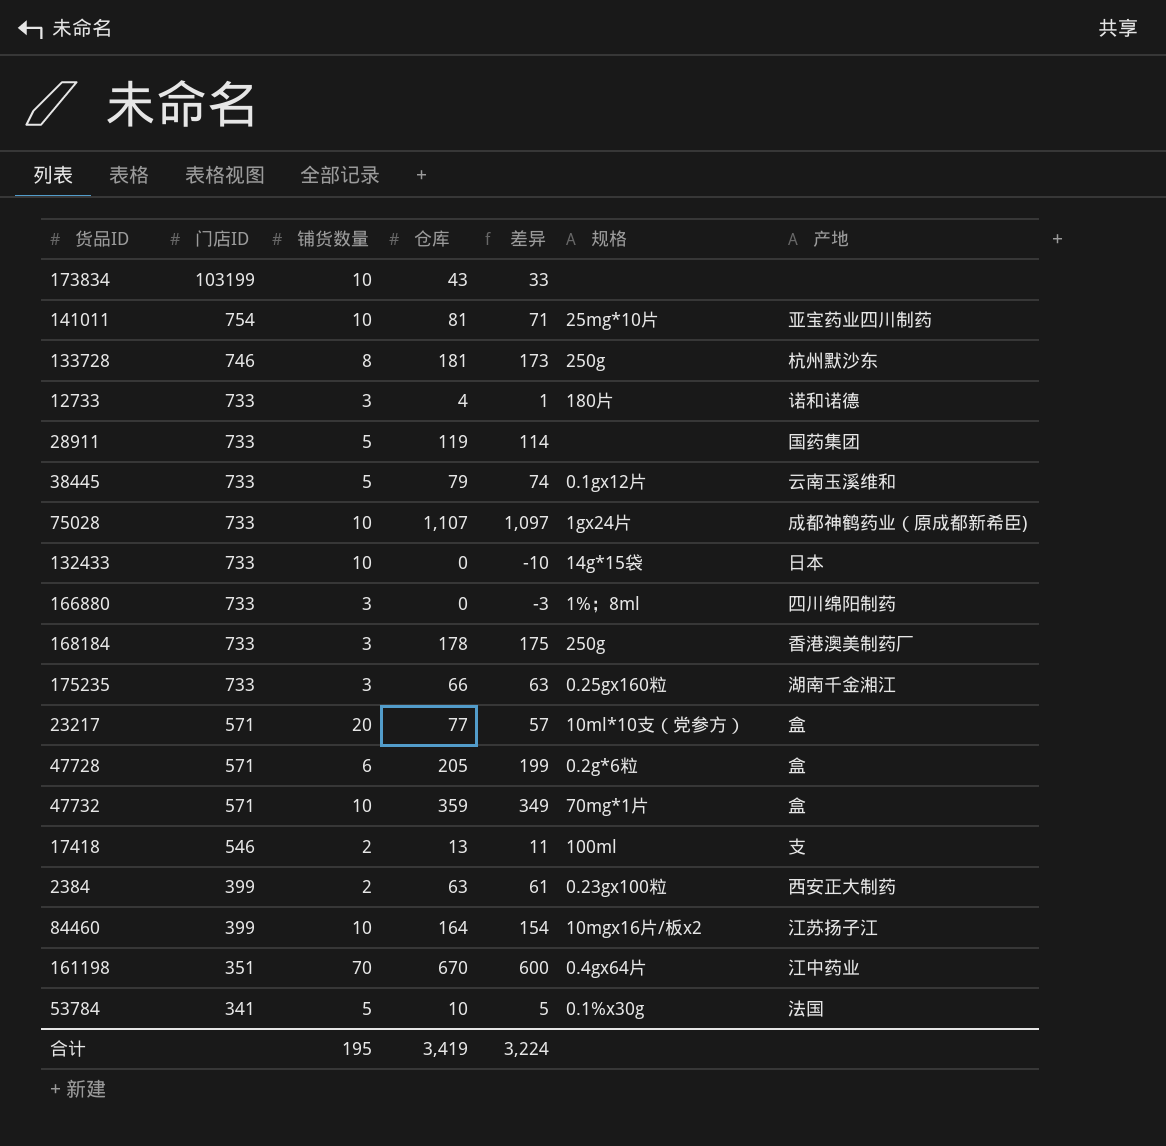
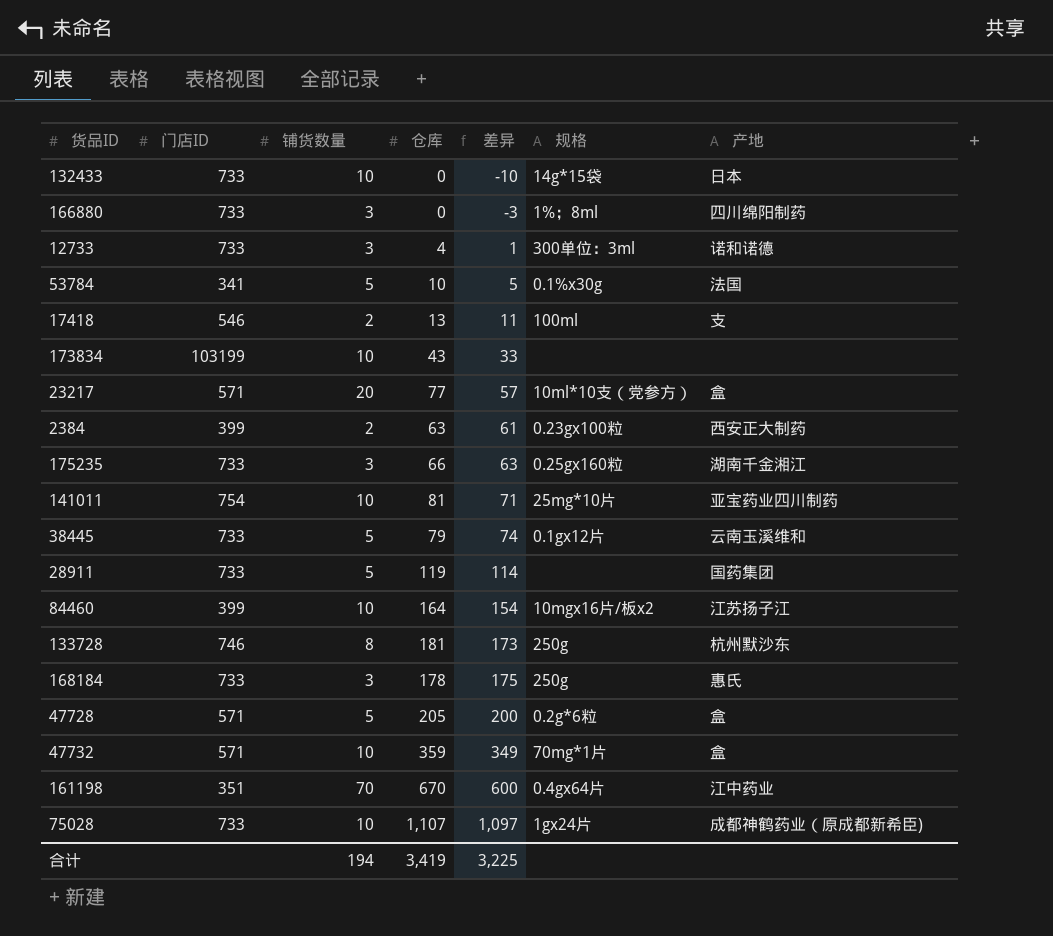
row order: 门店ID descending -> 差异 ascending
12733 | 规格: 180片 -> 300单位：3ml
168184 | 产地: 香港澳美制药厂 -> 惠氏
47728 | 铺货数量: 6 -> 5
47728 | 差异: 199 -> 200
合计 | 铺货数量: 195 -> 194
合计 | 差异: 3,224 -> 3,225

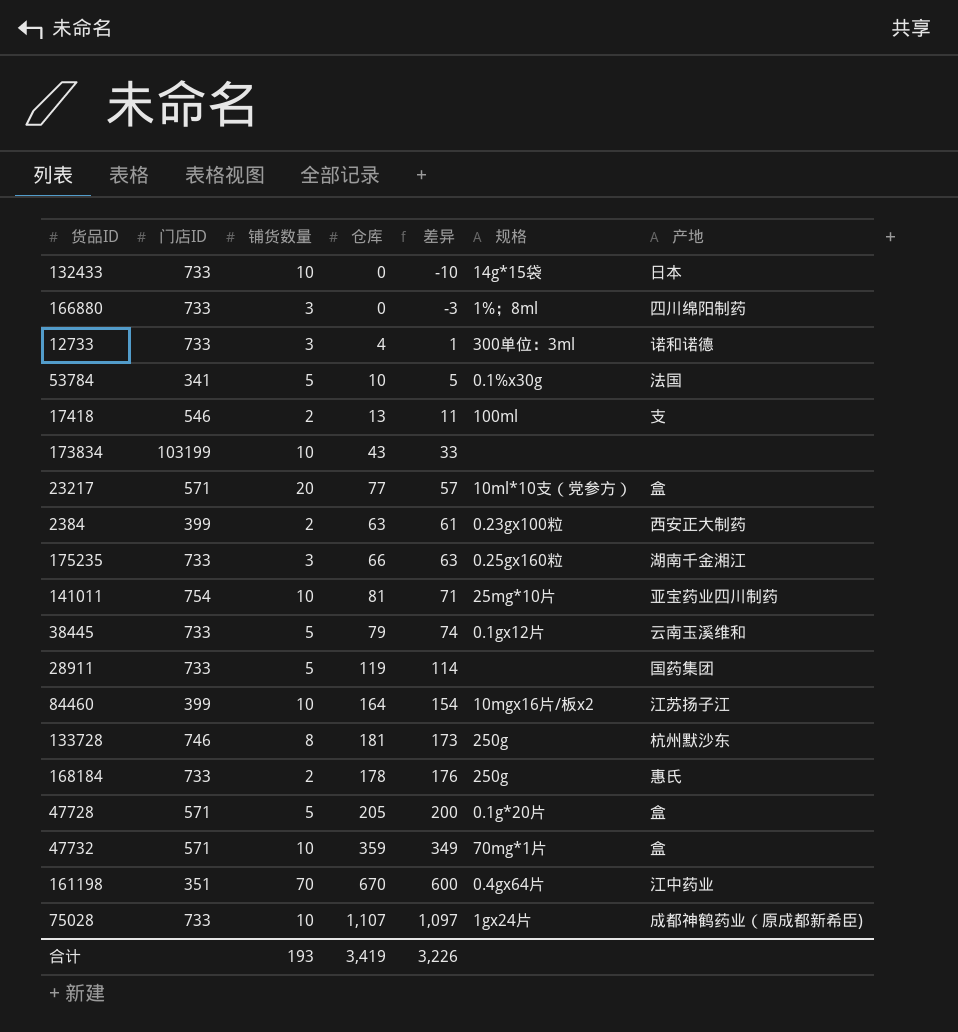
168184 | 铺货数量: 3 -> 2
168184 | 差异: 175 -> 176
47728 | 规格: 0.2g*6粒 -> 0.1g*20片
合计 | 铺货数量: 194 -> 193
合计 | 差异: 3,225 -> 3,226

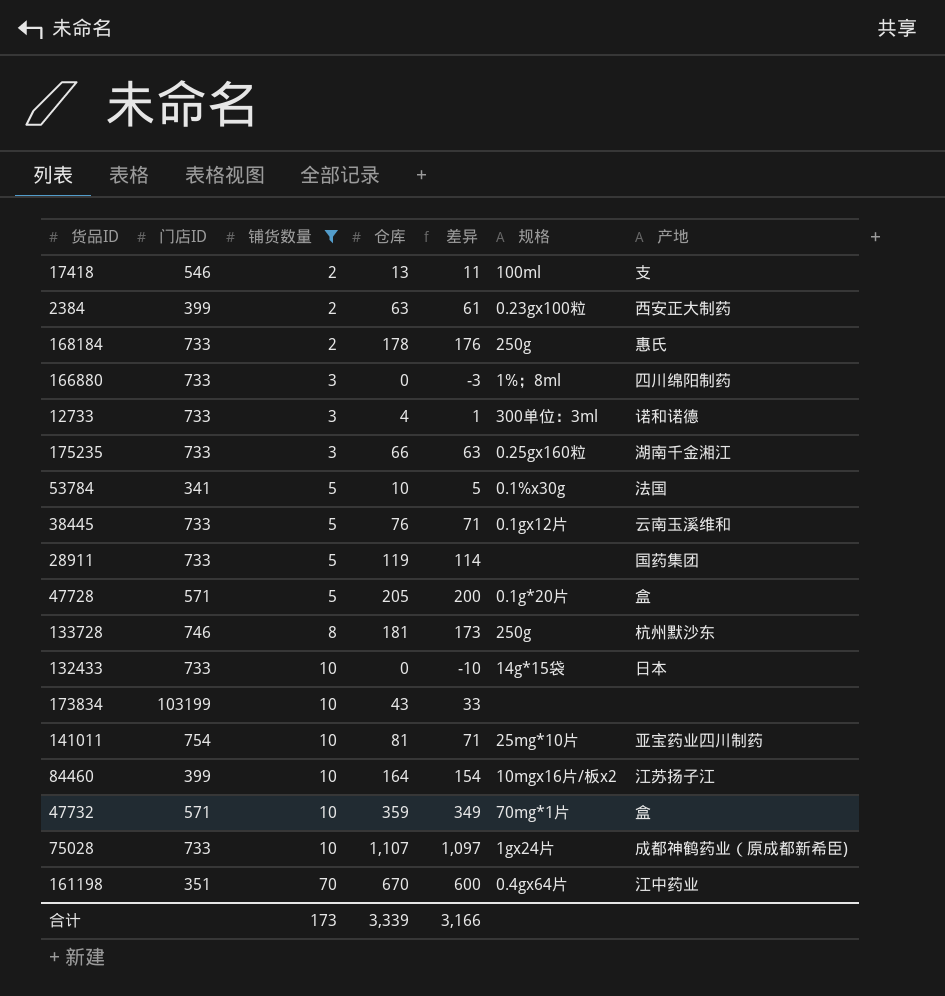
filter: none -> 铺货数量 != 20
row order: 差异 ascending -> 铺货数量 ascending
38445 | 仓库: 79 -> 76
38445 | 差异: 74 -> 71
合计 | 铺货数量: 193 -> 173
合计 | 仓库: 3,419 -> 3,339
合计 | 差异: 3,226 -> 3,166

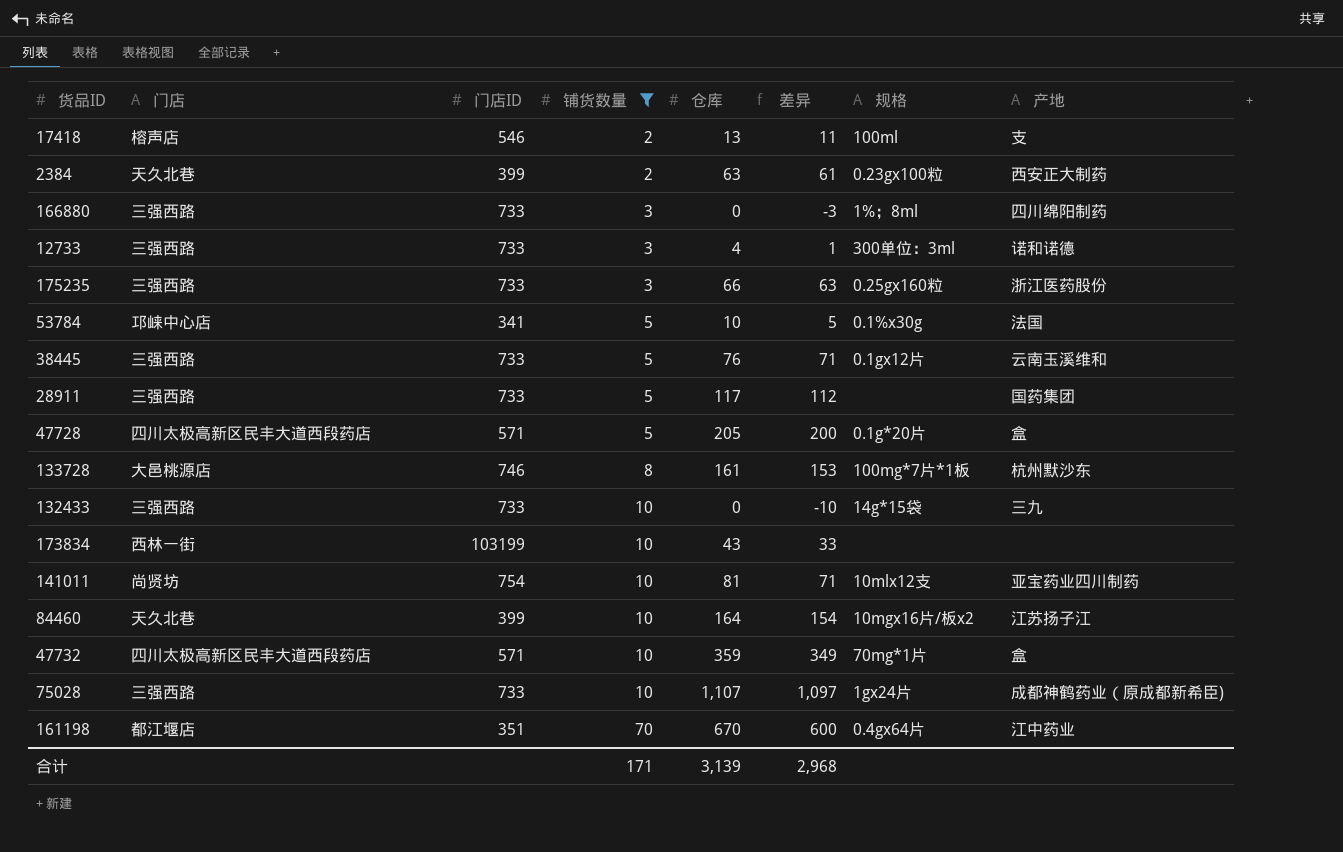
column 门店 | position: none -> 2
row 168184: 733 | 2 | 178 | 176 | 250g | 惠氏 -> none
175235 | 产地: 湖南千金湘江 -> 浙江医药股份
28911 | 仓库: 119 -> 117
28911 | 差异: 114 -> 112
133728 | 仓库: 181 -> 161
133728 | 差异: 173 -> 153
133728 | 规格: 250g -> 100mg*7片*1板
132433 | 产地: 日本 -> 三九
141011 | 规格: 25mg*10片 -> 10mlx12支
合计 | 铺货数量: 173 -> 171
合计 | 仓库: 3,339 -> 3,139
合计 | 差异: 3,166 -> 2,968

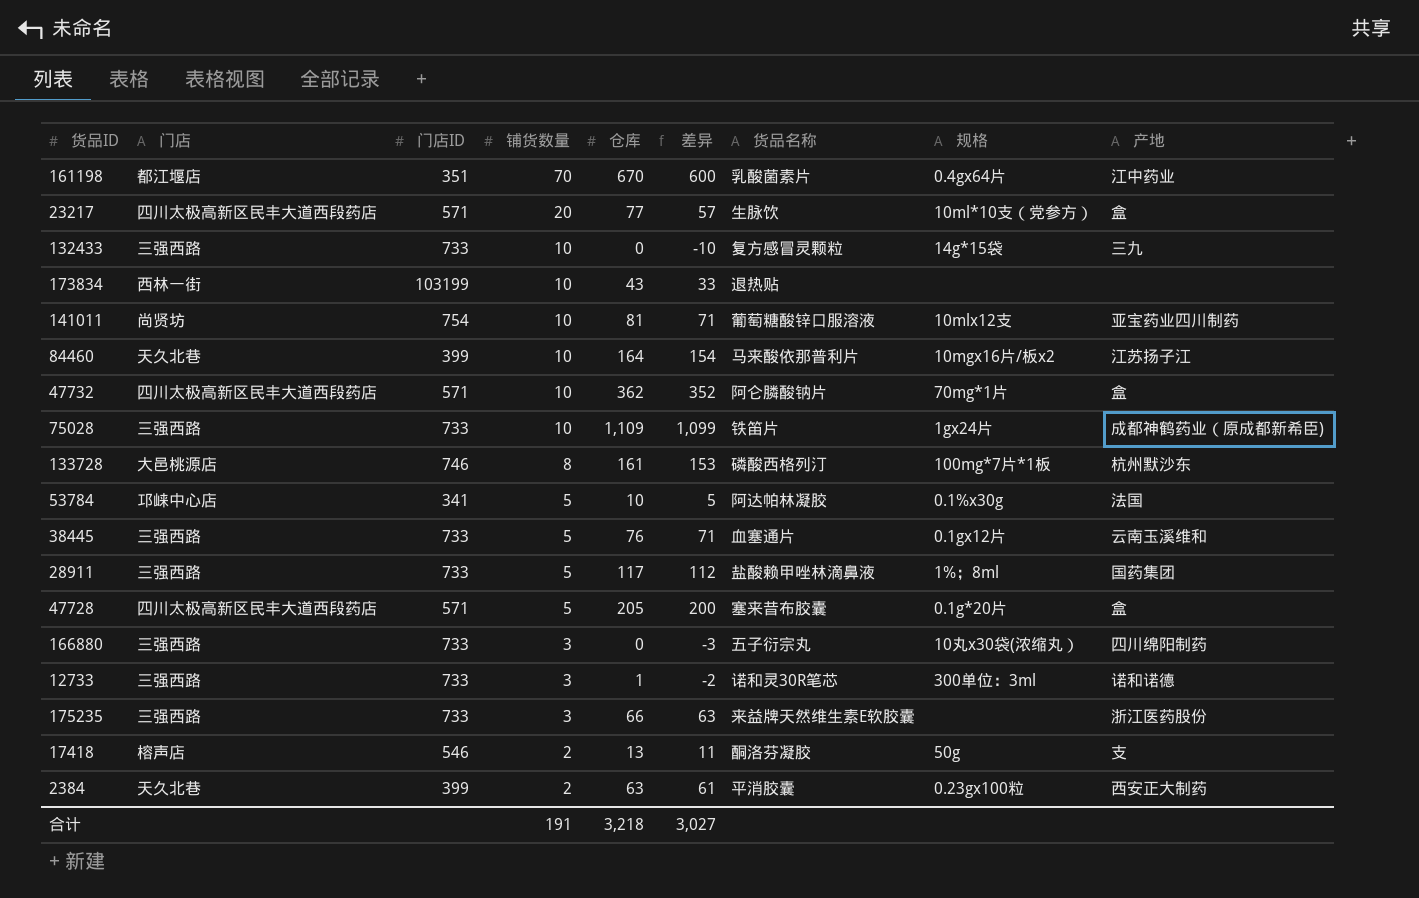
filter: 铺货数量 != 20 -> none
row order: 铺货数量 ascending -> 铺货数量 descending
column 货品名称 | position: none -> 7
47732 | 仓库: 359 -> 362
47732 | 差异: 349 -> 352
75028 | 仓库: 1,107 -> 1,109
75028 | 差异: 1,097 -> 1,099
28911 | 规格: none -> 1%；8ml
166880 | 规格: 1%；8ml -> 10丸x30袋(浓缩丸）
12733 | 仓库: 4 -> 1
12733 | 差异: 1 -> -2
175235 | 规格: 0.25gx160粒 -> none
17418 | 规格: 100ml -> 50g
合计 | 铺货数量: 171 -> 191
合计 | 仓库: 3,139 -> 3,218
合计 | 差异: 2,968 -> 3,027

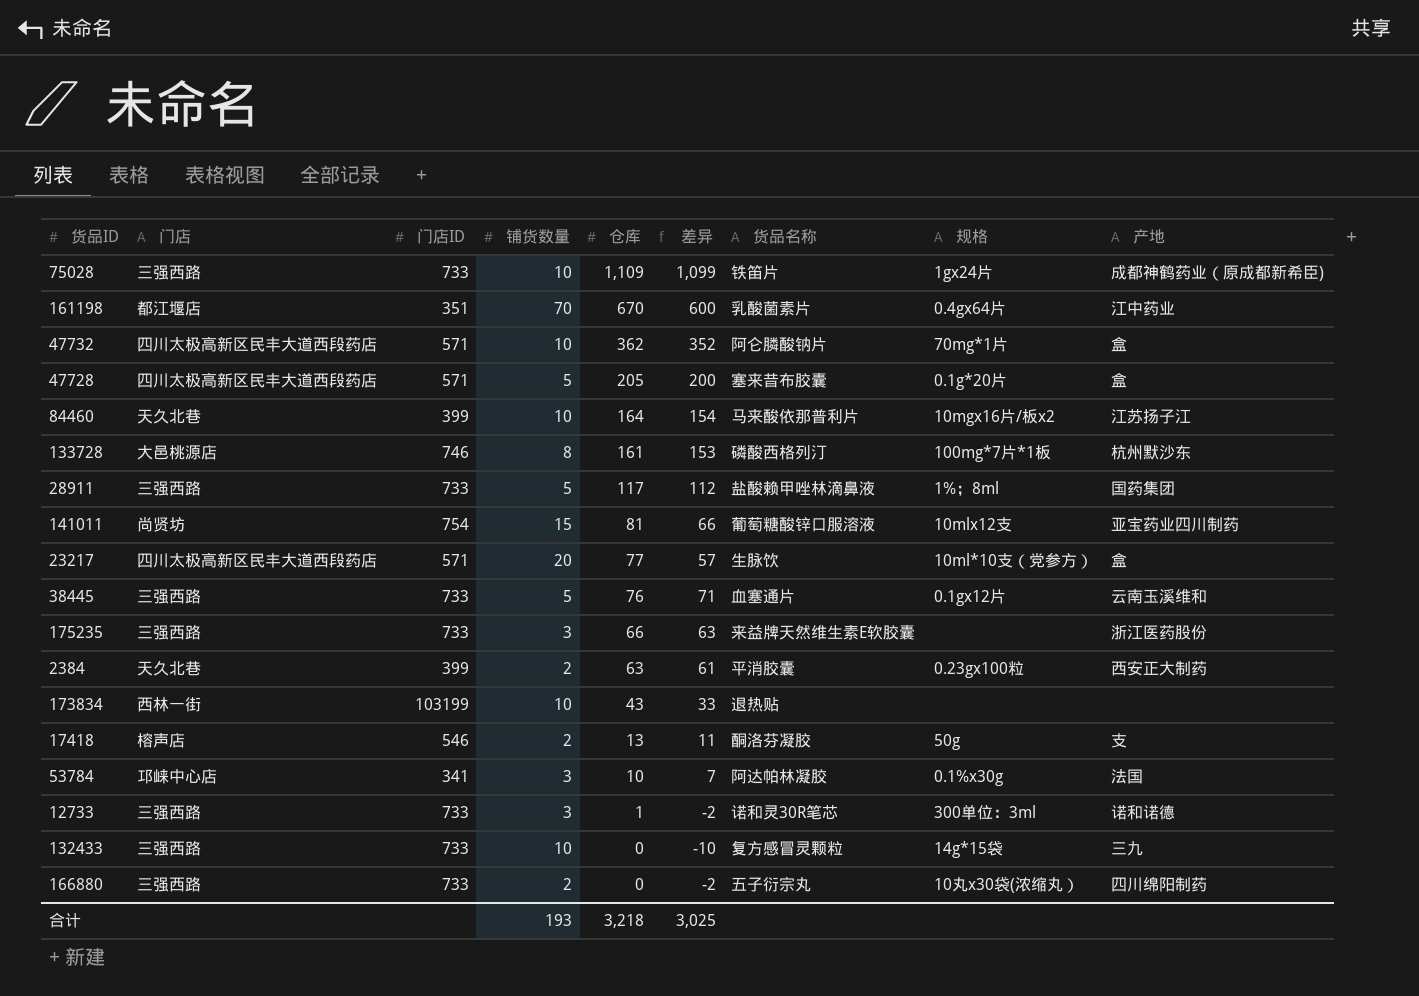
row order: 铺货数量 descending -> 仓库 descending
141011 | 铺货数量: 10 -> 15
141011 | 差异: 71 -> 66
53784 | 铺货数量: 5 -> 3
53784 | 差异: 5 -> 7
166880 | 铺货数量: 3 -> 2
166880 | 差异: -3 -> -2
合计 | 铺货数量: 191 -> 193
合计 | 差异: 3,027 -> 3,025

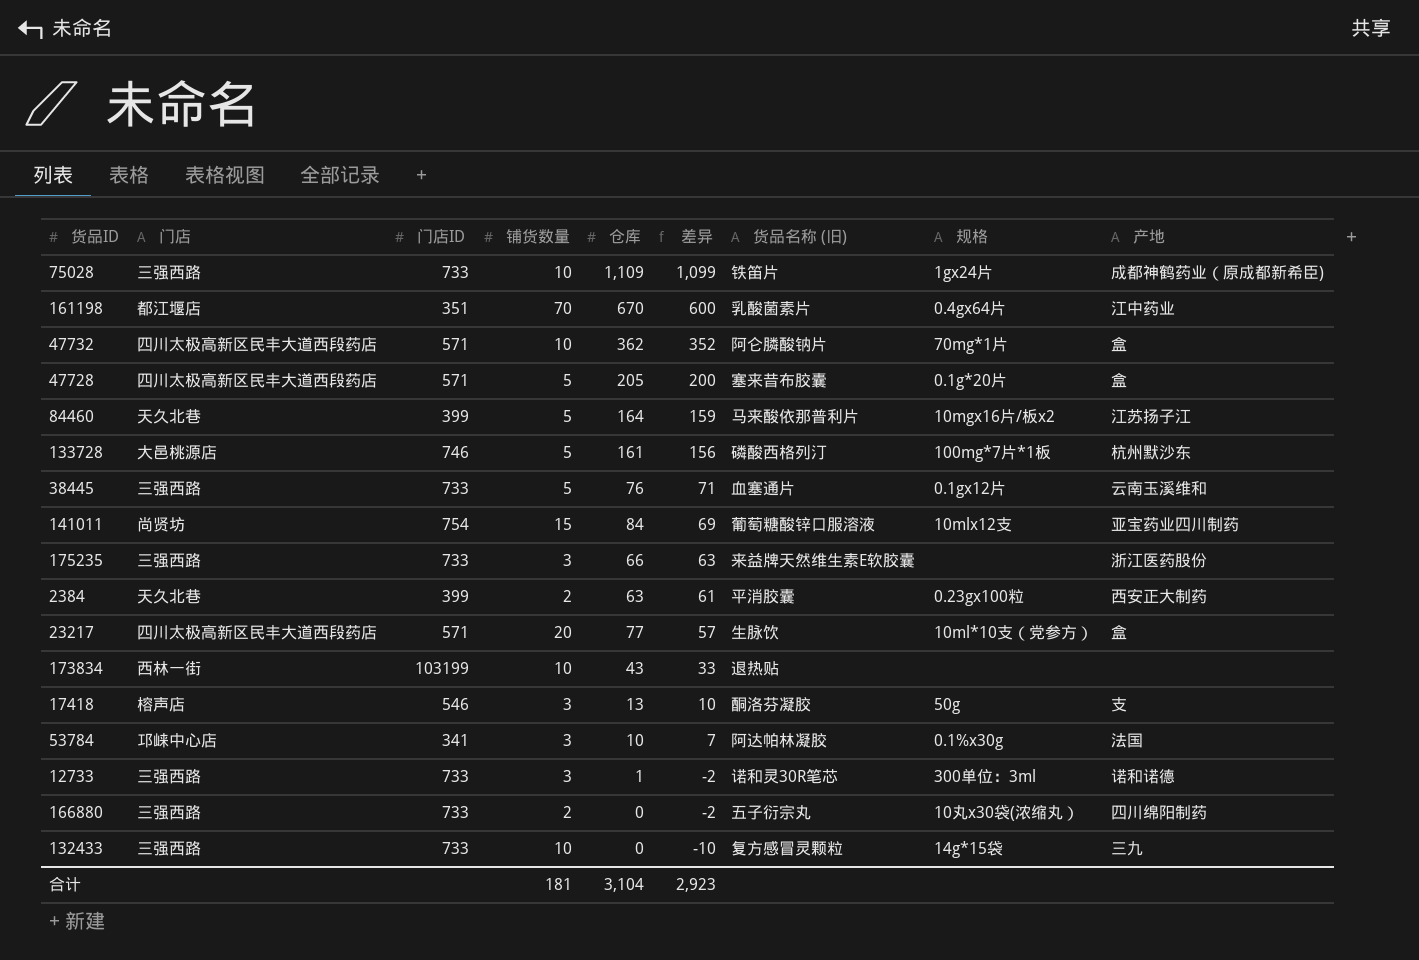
row order: 仓库 descending -> 差异 descending
column name: 货品名称 -> 货品名称 (旧)
row 28911: 三强西路 | 733 | 5 | 117 | 112 | 盐酸赖甲唑林滴鼻液 | 1%；8ml | 国药集团 -> none
84460 | 铺货数量: 10 -> 5
84460 | 差异: 154 -> 159
133728 | 铺货数量: 8 -> 5
133728 | 差异: 153 -> 156
141011 | 仓库: 81 -> 84
141011 | 差异: 66 -> 69
17418 | 铺货数量: 2 -> 3
17418 | 差异: 11 -> 10
合计 | 铺货数量: 193 -> 181
合计 | 仓库: 3,218 -> 3,104
合计 | 差异: 3,025 -> 2,923

